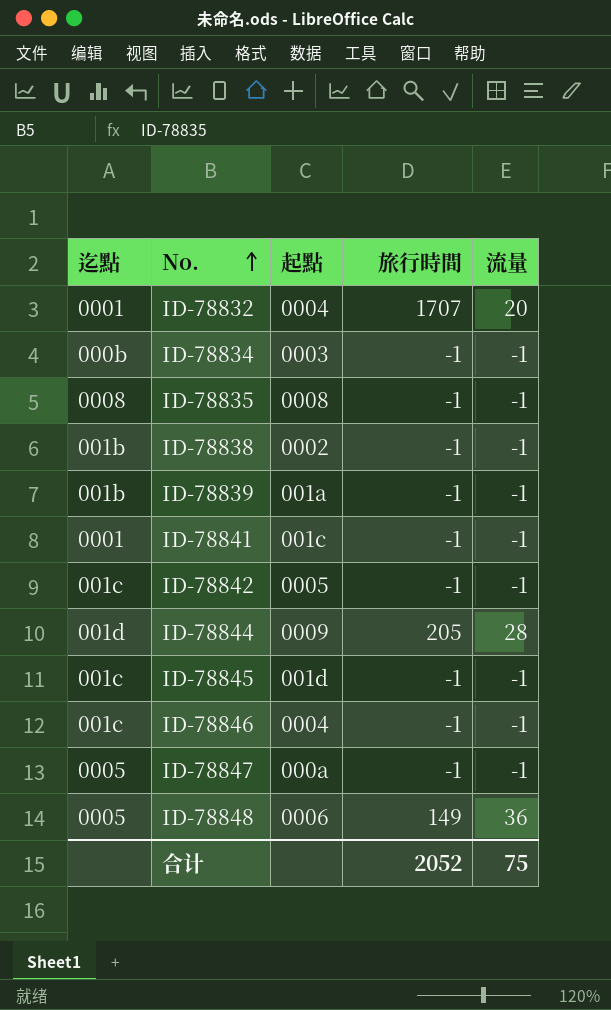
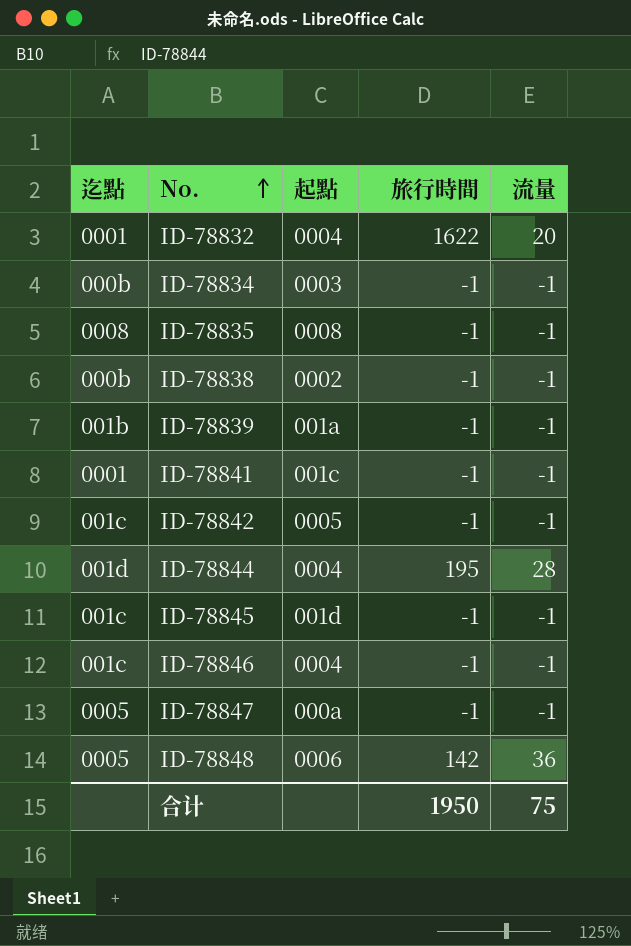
ID-78832 | 旅行時間: 1707 -> 1622
ID-78838 | 迄點: 001b -> 000b
ID-78844 | 起點: 0009 -> 0004
ID-78844 | 旅行時間: 205 -> 195
ID-78848 | 旅行時間: 149 -> 142
合计 | 旅行時間: 2052 -> 1950

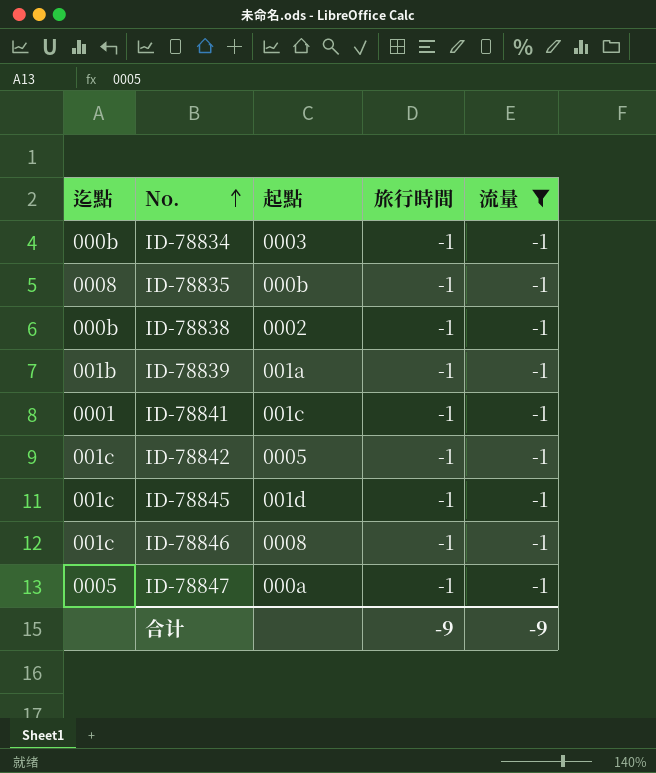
filter: none -> 流量 = -1
ID-78835 | 起點: 0008 -> 000b
ID-78846 | 起點: 0004 -> 0008
合计 | 旅行時間: 1950 -> -9
合计 | 流量: 75 -> -9

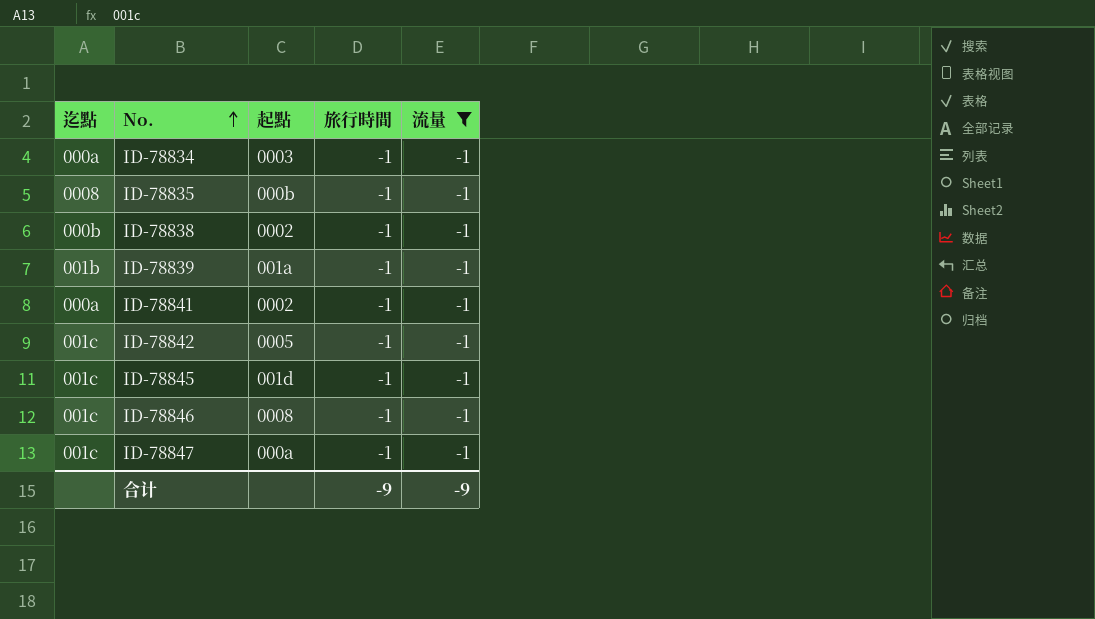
ID-78834 | 迄點: 000b -> 000a
ID-78841 | 迄點: 0001 -> 000a
ID-78841 | 起點: 001c -> 0002
ID-78847 | 迄點: 0005 -> 001c

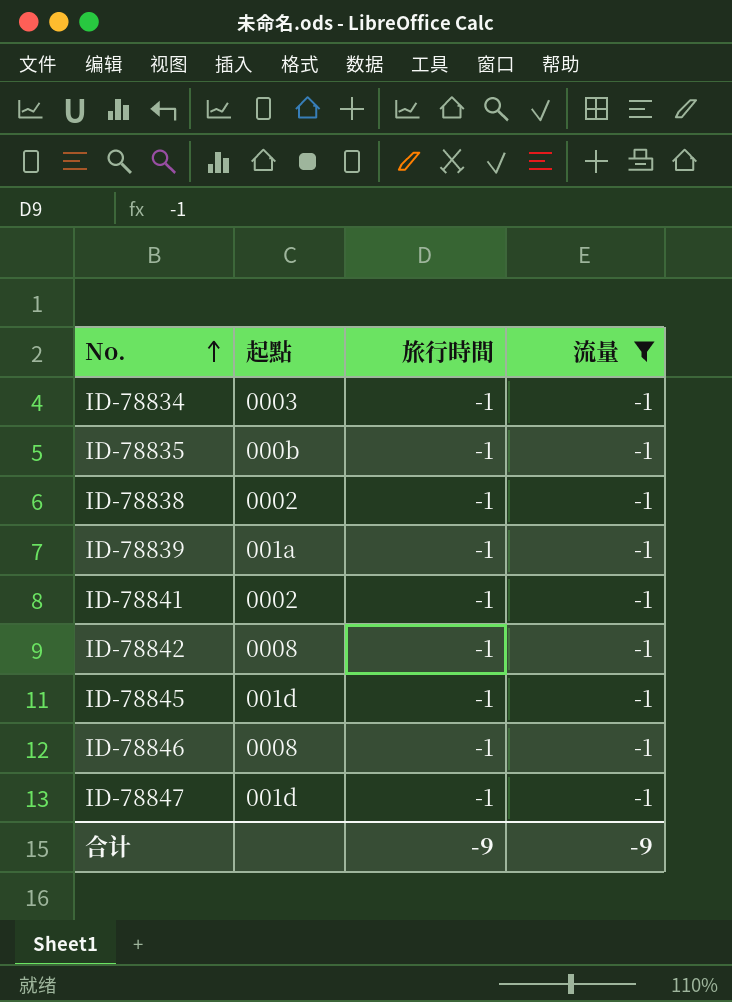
column 迄點 | position: 1 -> none
ID-78842 | 起點: 0005 -> 0008
ID-78847 | 起點: 000a -> 001d

